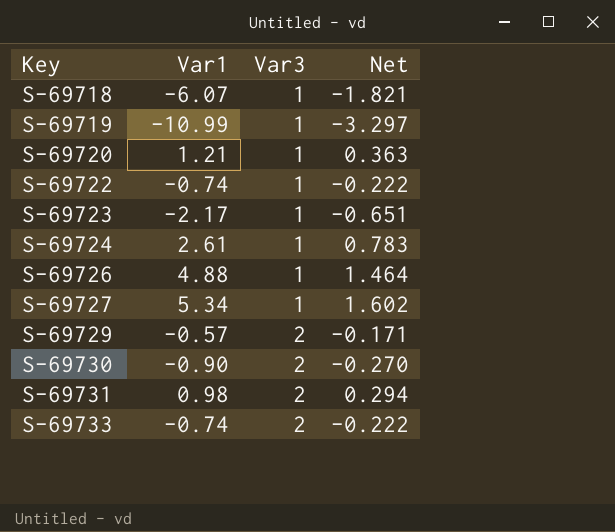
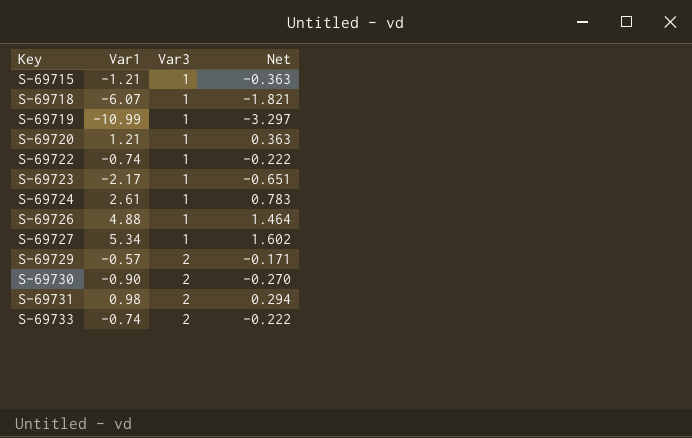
row S-69715: none -> -1.21 | 1 | -0.363

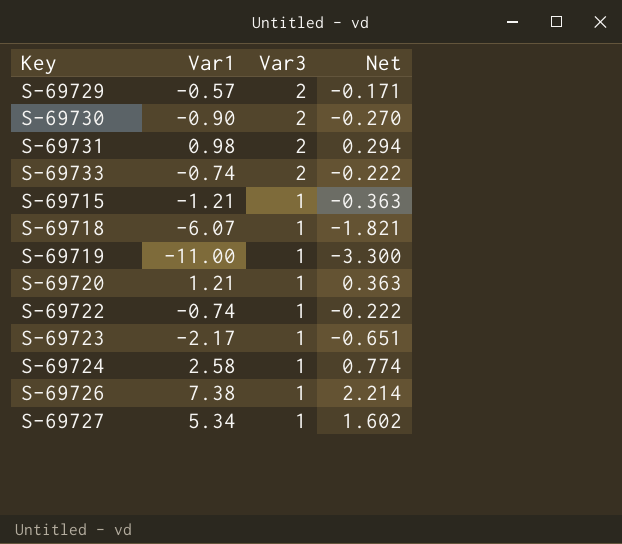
row order: Key ascending -> Var3 descending
S-69719 | Var1: -10.99 -> -11.00
S-69719 | Net: -3.297 -> -3.300
S-69724 | Var1: 2.61 -> 2.58
S-69724 | Net: 0.783 -> 0.774
S-69726 | Var1: 4.88 -> 7.38
S-69726 | Net: 1.464 -> 2.214

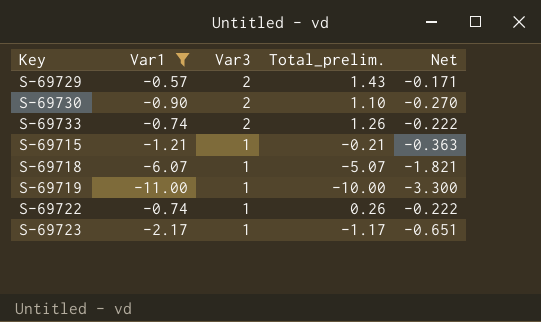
filter: none -> Var1 <= -0.57
column Total_prelim. | formula: none -> [Var1] + [Var3]

